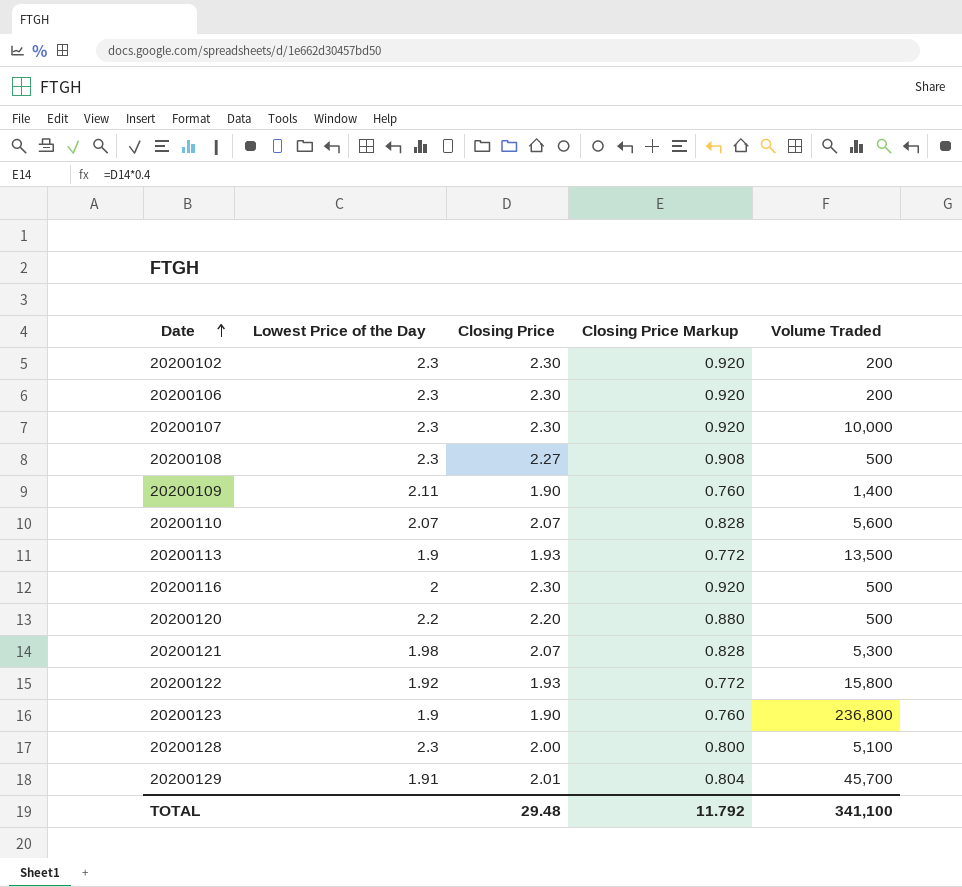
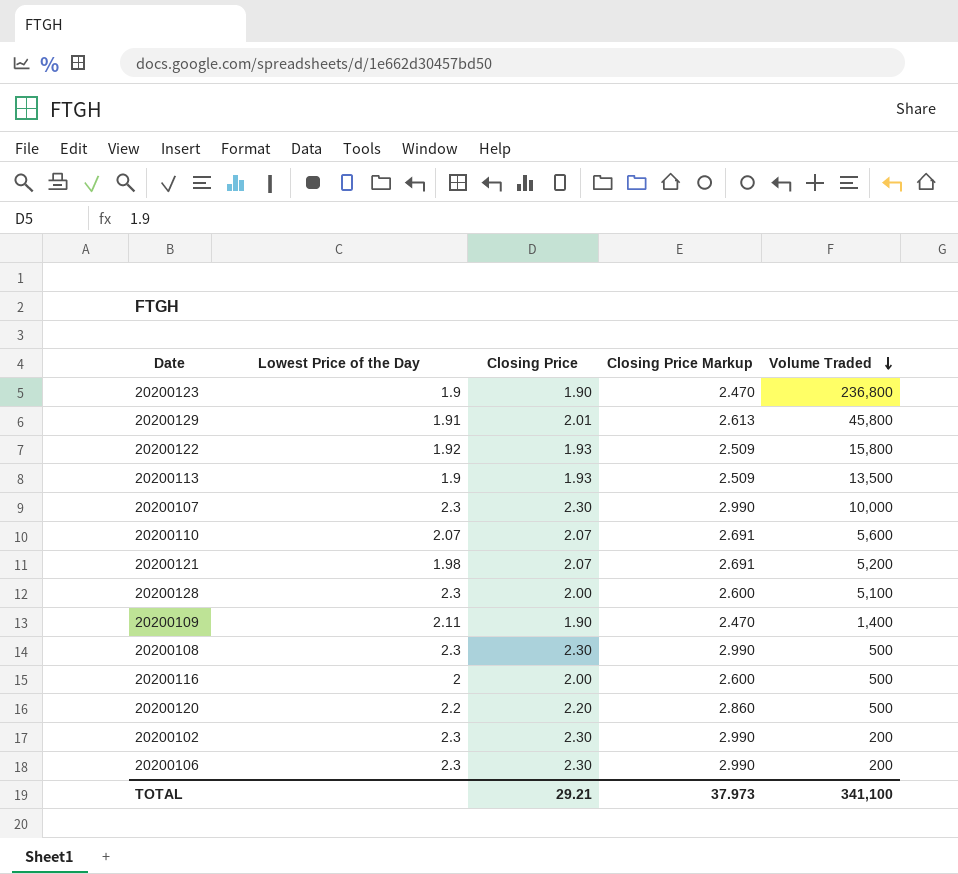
row order: Date ascending -> Volume Traded descending
column Closing Price Markup | formula: [Closing Price] * 0.4 -> [Closing Price] * 1.3
20200129 | Volume Traded: 45,700 -> 45,800
20200121 | Volume Traded: 5,300 -> 5,200
20200108 | Closing Price: 2.27 -> 2.30
20200116 | Closing Price: 2.30 -> 2.00
TOTAL | Closing Price: 29.48 -> 29.21
TOTAL | Closing Price Markup: 11.792 -> 37.973

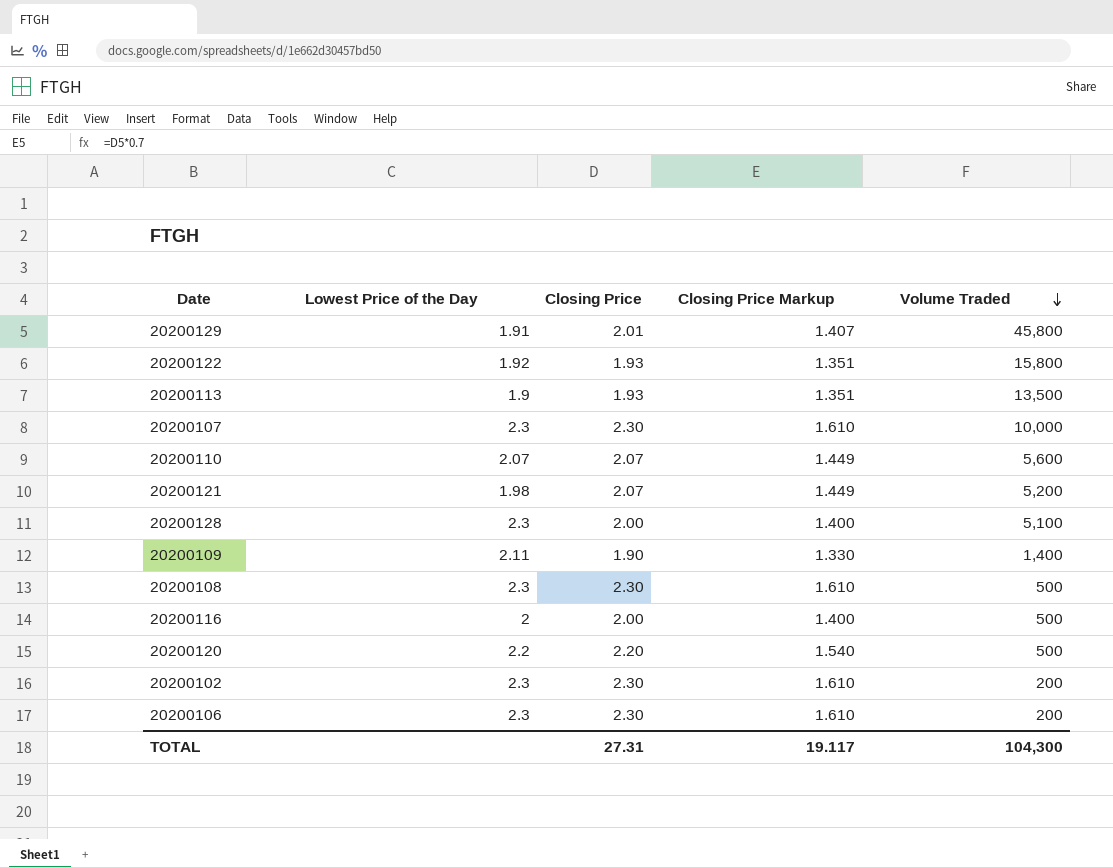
column Closing Price Markup | formula: [Closing Price] * 1.3 -> [Closing Price] * 0.7
row 20200123: 1.9 | 1.90 | 2.470 | 236,800 -> none
TOTAL | Closing Price: 29.21 -> 27.31
TOTAL | Closing Price Markup: 37.973 -> 19.117
TOTAL | Volume Traded: 341,100 -> 104,300

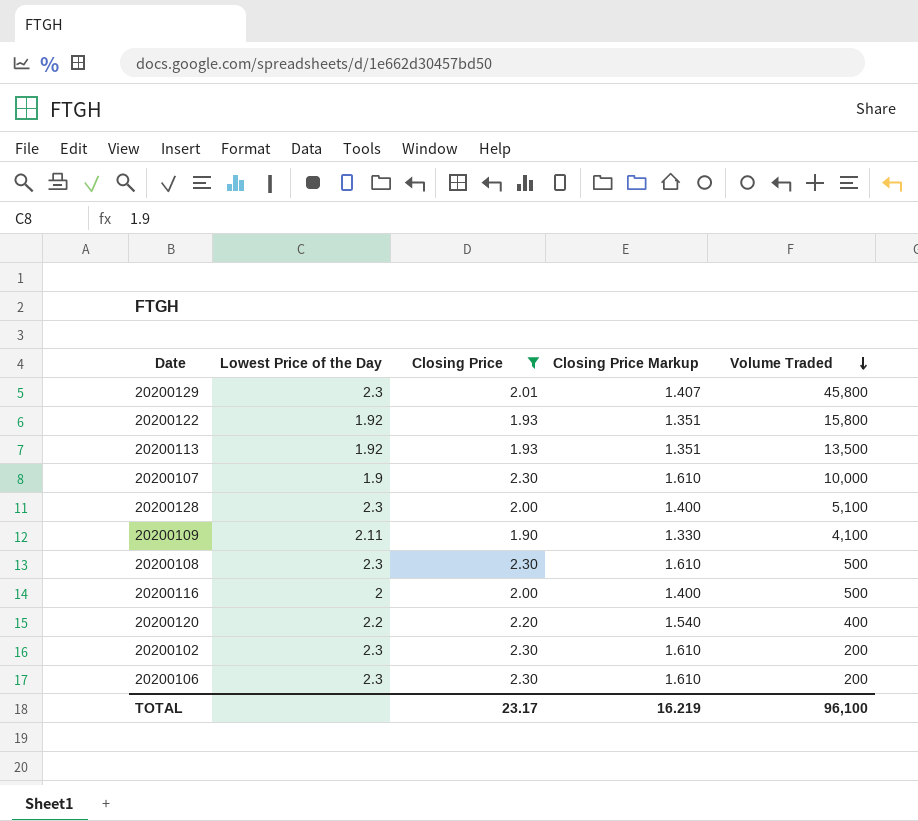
filter: none -> Closing Price != 2.07
20200129 | Lowest Price of the Day: 1.91 -> 2.3
20200113 | Lowest Price of the Day: 1.9 -> 1.92
20200107 | Lowest Price of the Day: 2.3 -> 1.9
20200109 | Volume Traded: 1,400 -> 4,100
20200120 | Volume Traded: 500 -> 400
TOTAL | Closing Price: 27.31 -> 23.17
TOTAL | Closing Price Markup: 19.117 -> 16.219
TOTAL | Volume Traded: 104,300 -> 96,100

